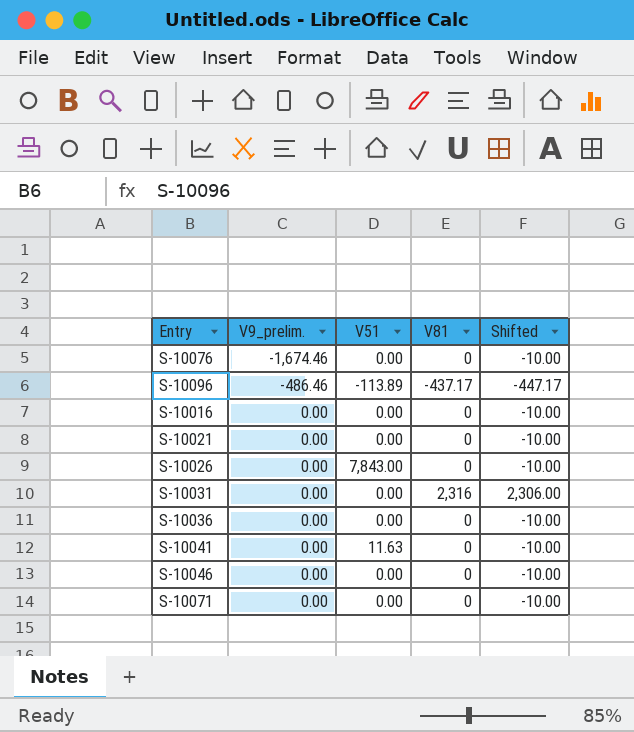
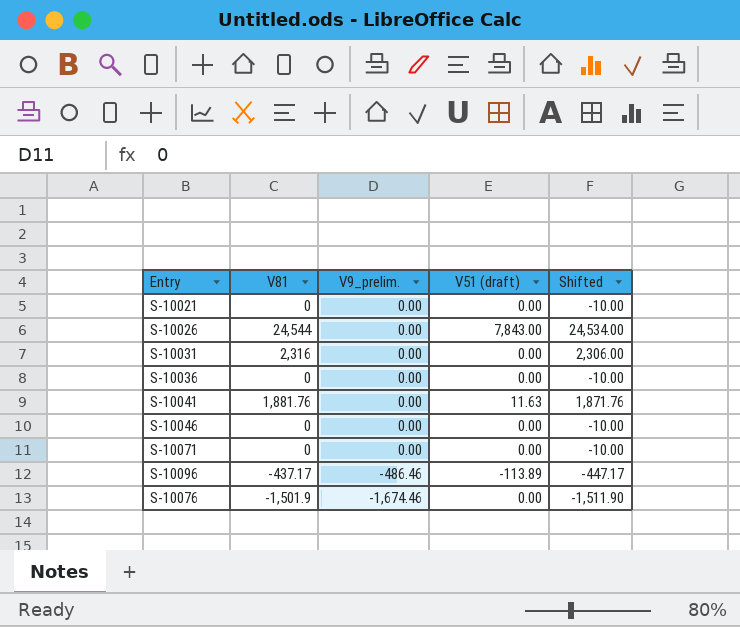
row order: V9_prelim. ascending -> V9_prelim. descending
column V81 | position: 4 -> 2
column name: V51 -> V51 (draft)
row S-10016: 0.00 | 0.00 | 0 | -10.00 -> none
S-10026 | V81: 0 -> 24,544
S-10026 | Shifted: -10.00 -> 24,534.00
S-10041 | V81: 0 -> 1,881.76
S-10041 | Shifted: -10.00 -> 1,871.76
S-10076 | V81: 0 -> -1,501.9
S-10076 | Shifted: -10.00 -> -1,511.90

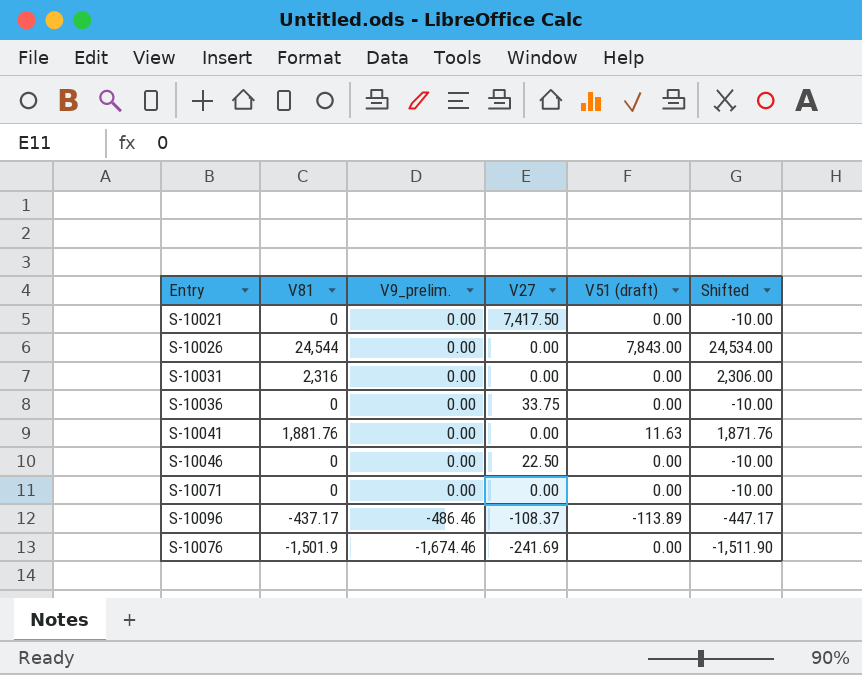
column V27 | position: none -> 4

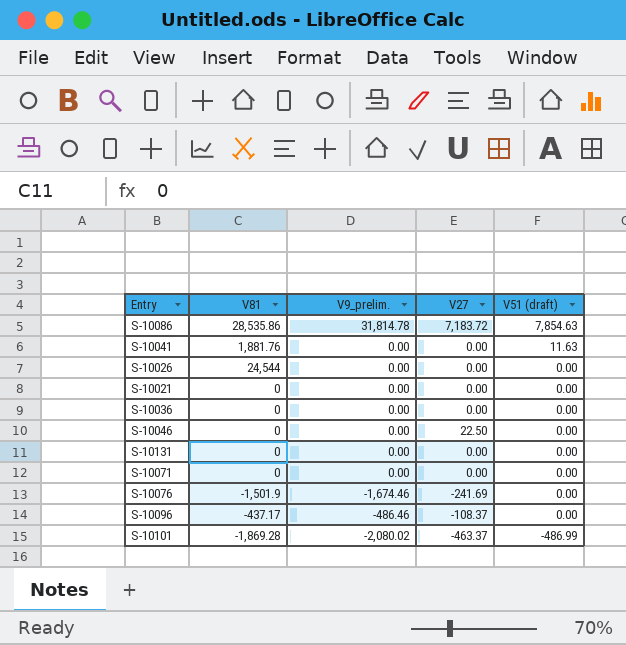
row order: V9_prelim. descending -> V51 (draft) descending
column Shifted | formula: [V81] - 10 -> none
row S-10031: 2,316 | 0.00 | 0.00 | 0.00 | 2,306.00 -> none
row S-10086: none -> 28,535.86 | 31,814.78 | 7,183.72 | 7,854.63
S-10026 | V51 (draft): 7,843.00 -> 0.00
S-10021 | V27: 7,417.50 -> 0.00
S-10036 | V27: 33.75 -> 0.00
row S-10131: none -> 0 | 0.00 | 0.00 | 0.00
S-10096 | V51 (draft): -113.89 -> 0.00
row S-10101: none -> -1,869.28 | -2,080.02 | -463.37 | -486.99

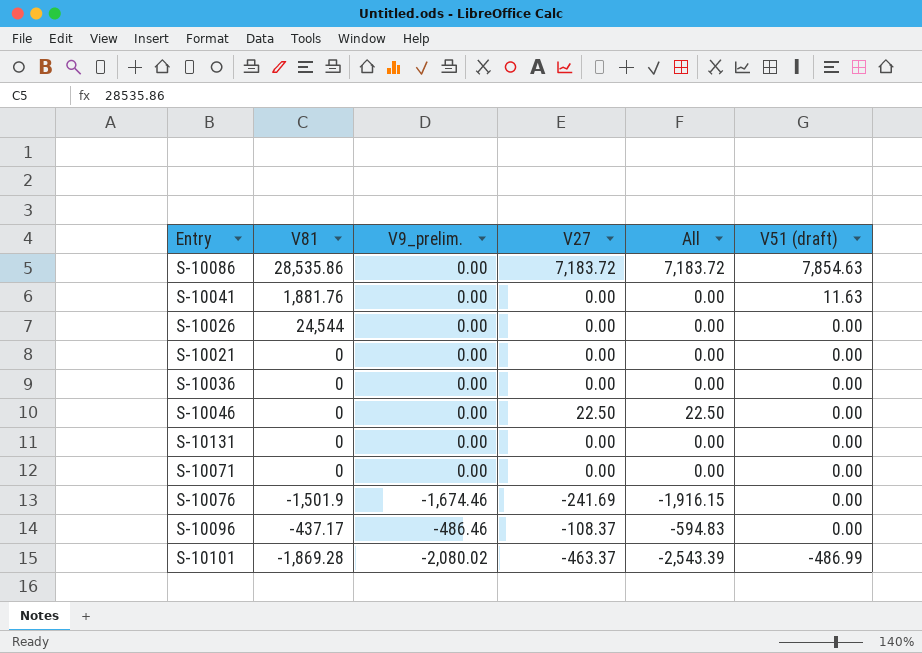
column All | formula: none -> [V9_prelim.] + [V27]
S-10086 | V9_prelim.: 31,814.78 -> 0.00

